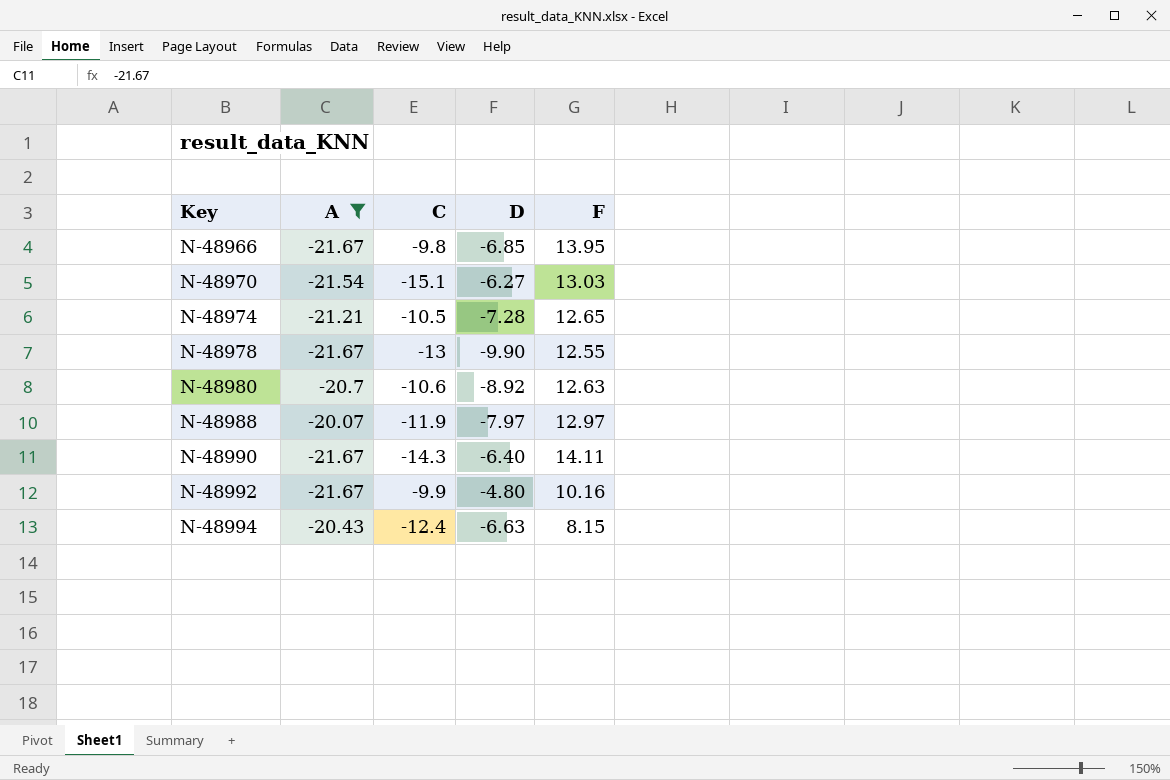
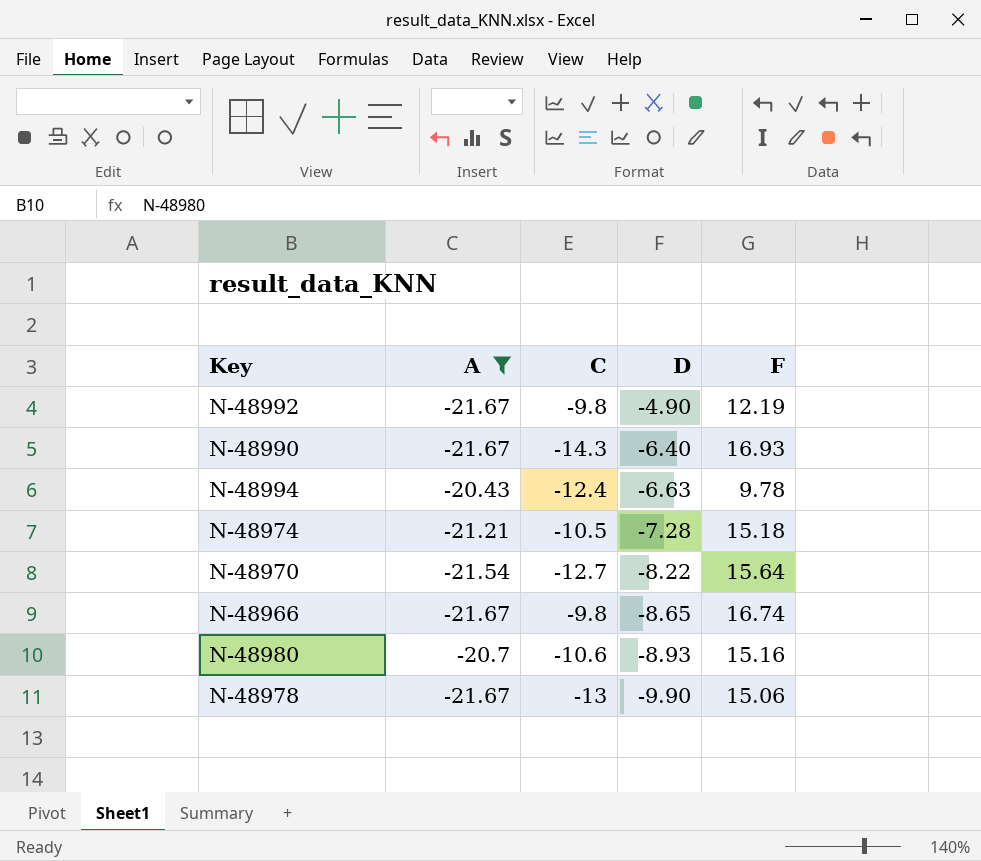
row order: Key ascending -> D descending
row N-48988: -20.07 | -11.9 | -7.97 | 12.97 -> none
N-48992 | C: -9.9 -> -9.8
N-48992 | D: -4.80 -> -4.90
N-48992 | F: 10.16 -> 12.19
N-48990 | F: 14.11 -> 16.93
N-48994 | F: 8.15 -> 9.78
N-48974 | F: 12.65 -> 15.18
N-48970 | C: -15.1 -> -12.7
N-48970 | D: -6.27 -> -8.22
N-48970 | F: 13.03 -> 15.64
N-48966 | D: -6.85 -> -8.65
N-48966 | F: 13.95 -> 16.74
N-48980 | D: -8.92 -> -8.93
N-48980 | F: 12.63 -> 15.16
N-48978 | F: 12.55 -> 15.06

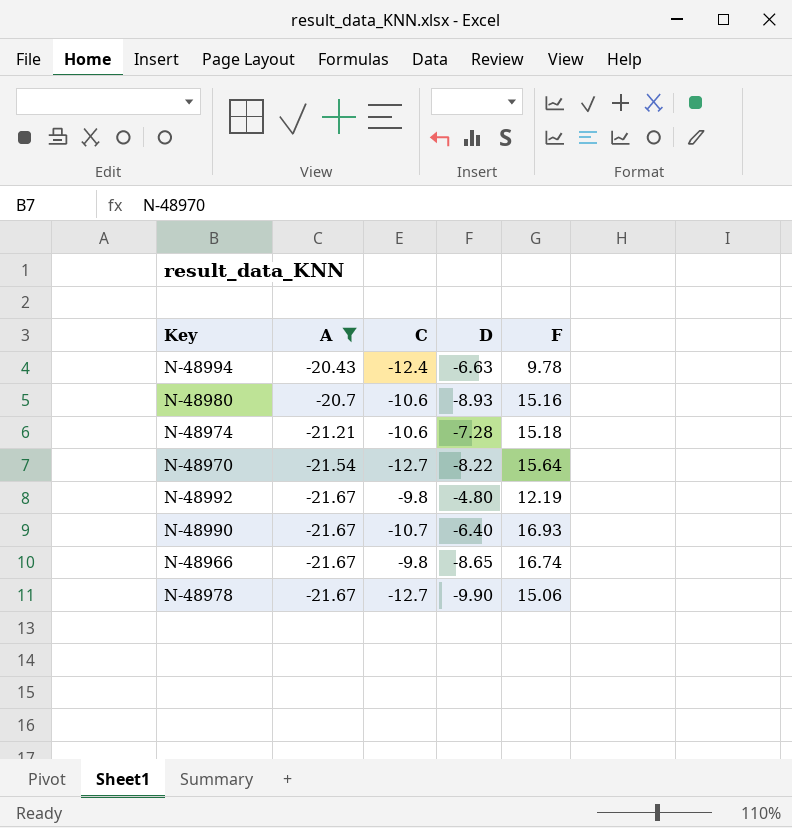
row order: D descending -> A descending
N-48974 | C: -10.5 -> -10.6
N-48992 | D: -4.90 -> -4.80
N-48990 | C: -14.3 -> -10.7
N-48978 | C: -13 -> -12.7

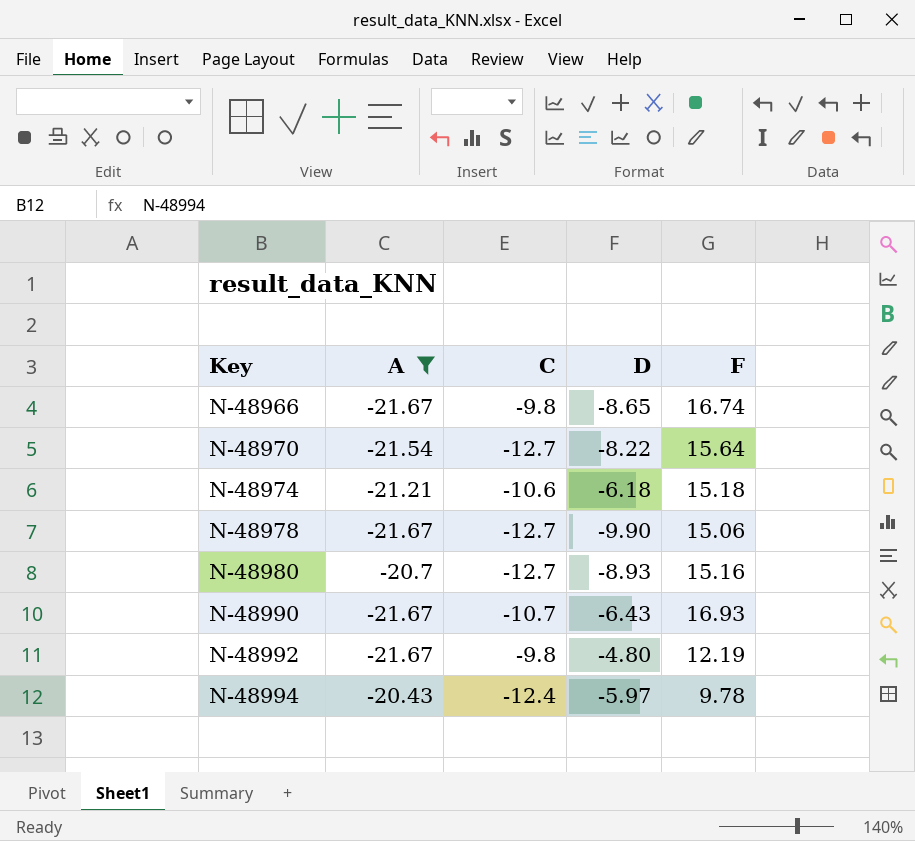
row order: A descending -> Key ascending
N-48974 | D: -7.28 -> -6.18
N-48980 | C: -10.6 -> -12.7
N-48990 | D: -6.40 -> -6.43
N-48994 | D: -6.63 -> -5.97

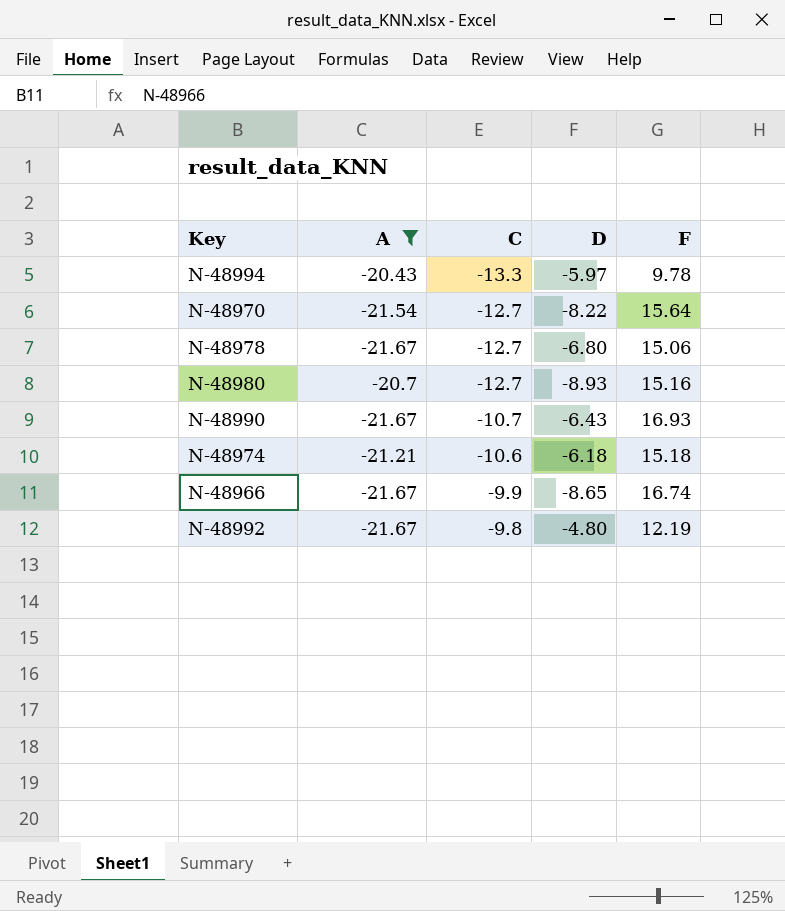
row order: Key ascending -> C ascending
N-48994 | C: -12.4 -> -13.3
N-48978 | D: -9.90 -> -6.80
N-48966 | C: -9.8 -> -9.9

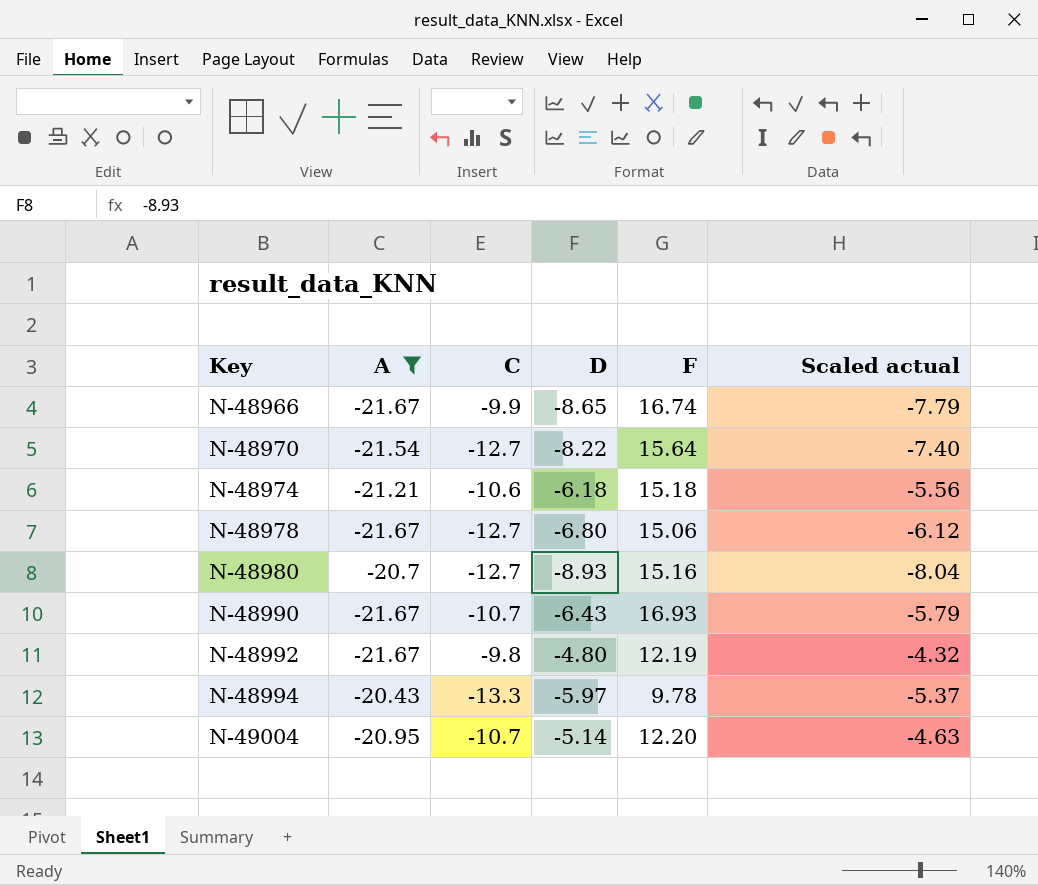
row order: C ascending -> Key ascending
column Scaled actual | formula: none -> [D] * 0.9
row N-49004: none -> -20.95 | -10.7 | -5.14 | 12.20 | -4.63

